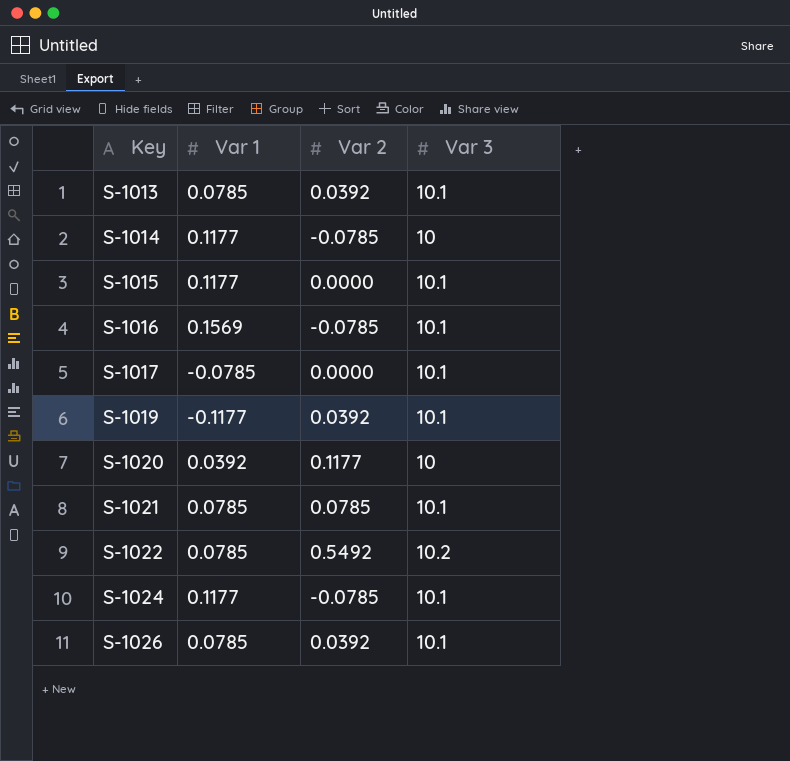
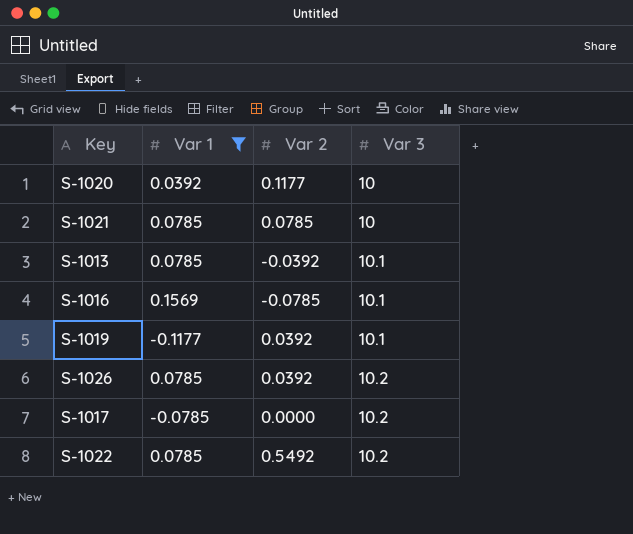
filter: none -> Var 1 != 0.1177
row order: Key ascending -> Var 3 ascending
S-1021 | Var 3: 10.1 -> 10
S-1013 | Var 2: 0.0392 -> -0.0392
S-1026 | Var 3: 10.1 -> 10.2
S-1017 | Var 3: 10.1 -> 10.2

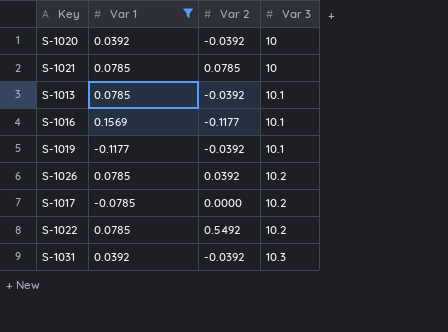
S-1020 | Var 2: 0.1177 -> -0.0392
S-1016 | Var 2: -0.0785 -> -0.1177
S-1019 | Var 2: 0.0392 -> -0.0392
row S-1031: none -> 0.0392 | -0.0392 | 10.3

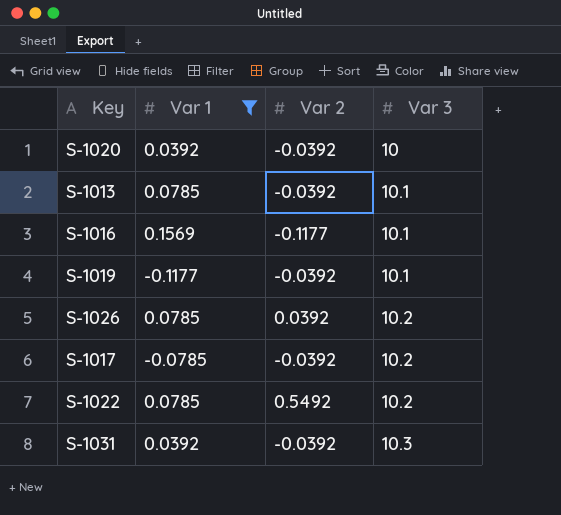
row S-1021: 0.0785 | 0.0785 | 10 -> none
S-1017 | Var 2: 0.0000 -> -0.0392

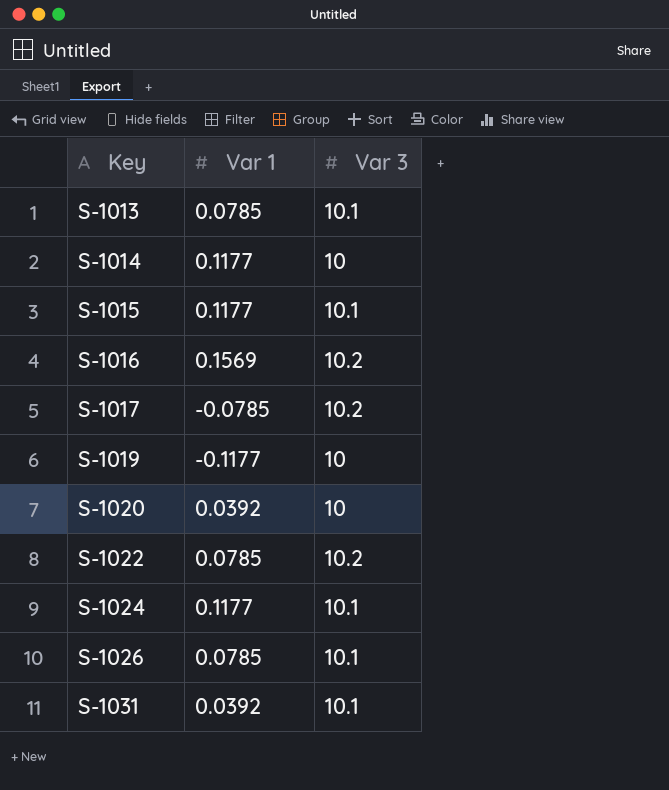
filter: Var 1 != 0.1177 -> none
row order: Var 3 ascending -> Key ascending
column Var 2 | position: 3 -> none
S-1016 | Var 3: 10.1 -> 10.2
S-1019 | Var 3: 10.1 -> 10
S-1026 | Var 3: 10.2 -> 10.1
S-1031 | Var 3: 10.3 -> 10.1

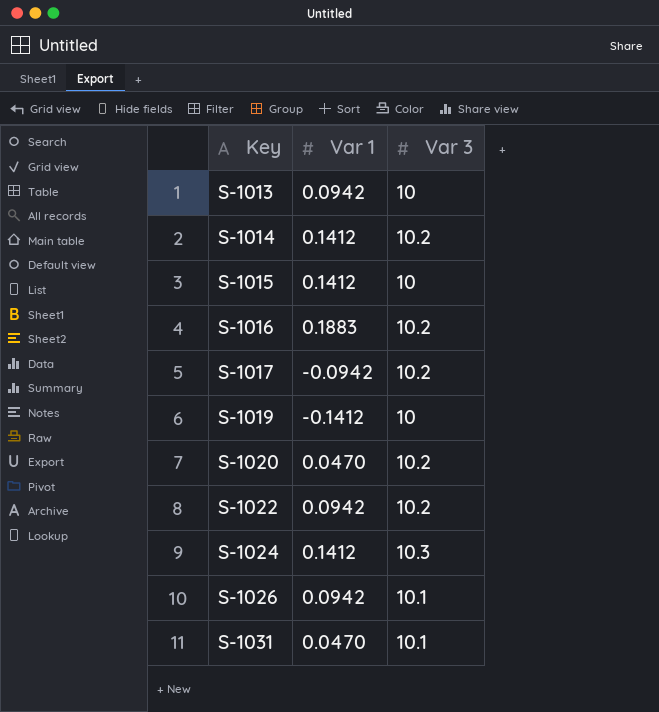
S-1013 | Var 1: 0.0785 -> 0.0942
S-1013 | Var 3: 10.1 -> 10
S-1014 | Var 1: 0.1177 -> 0.1412
S-1014 | Var 3: 10 -> 10.2
S-1015 | Var 1: 0.1177 -> 0.1412
S-1015 | Var 3: 10.1 -> 10
S-1016 | Var 1: 0.1569 -> 0.1883
S-1017 | Var 1: -0.0785 -> -0.0942
S-1019 | Var 1: -0.1177 -> -0.1412
S-1020 | Var 1: 0.0392 -> 0.0470
S-1020 | Var 3: 10 -> 10.2
S-1022 | Var 1: 0.0785 -> 0.0942
S-1024 | Var 1: 0.1177 -> 0.1412
S-1024 | Var 3: 10.1 -> 10.3
S-1026 | Var 1: 0.0785 -> 0.0942
S-1031 | Var 1: 0.0392 -> 0.0470

